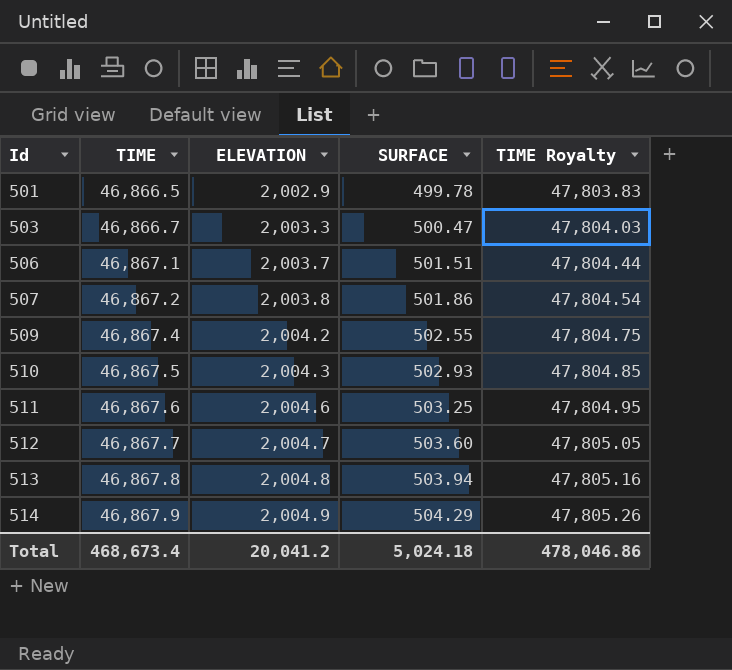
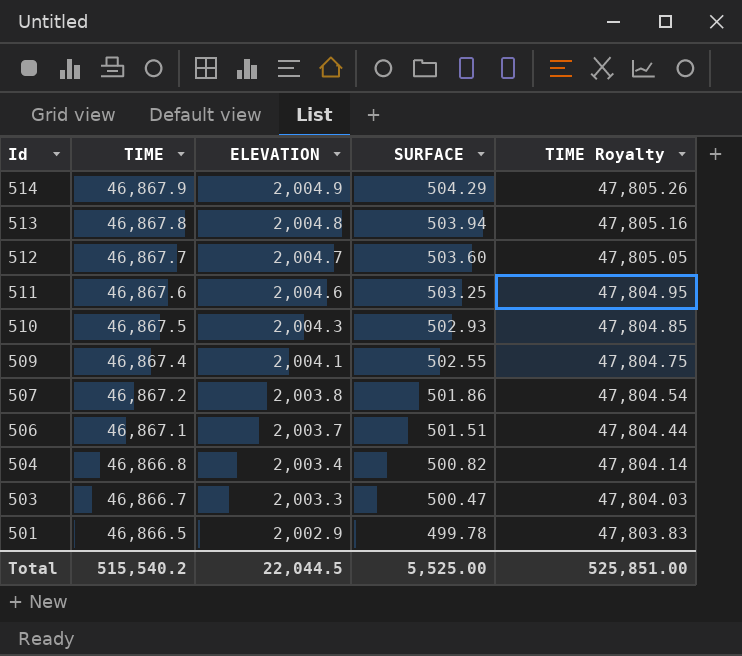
row order: Id ascending -> Id descending
509 | ELEVATION: 2,004.2 -> 2,004.1
row 504: none -> 46,866.8 | 2,003.4 | 500.82 | 47,804.14
Total | TIME: 468,673.4 -> 515,540.2
Total | ELEVATION: 20,041.2 -> 22,044.5
Total | SURFACE: 5,024.18 -> 5,525.00
Total | TIME Royalty: 478,046.86 -> 525,851.00

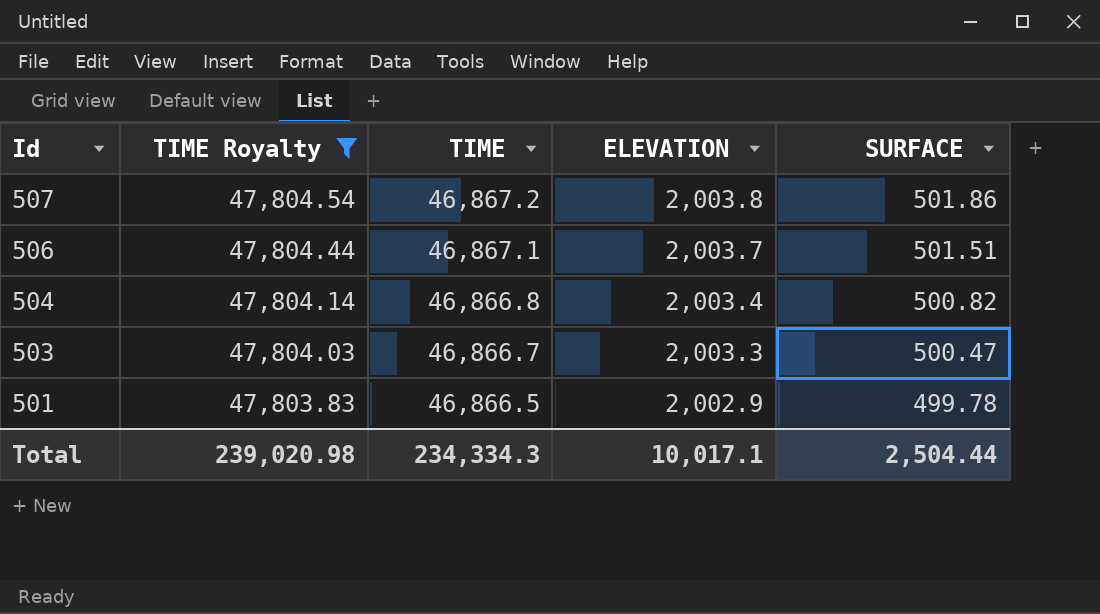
filter: none -> TIME Royalty <= 47,804.54
column TIME Royalty | position: 5 -> 2
Total | TIME Royalty: 525,851.00 -> 239,020.98
Total | TIME: 515,540.2 -> 234,334.3
Total | ELEVATION: 22,044.5 -> 10,017.1
Total | SURFACE: 5,525.00 -> 2,504.44

